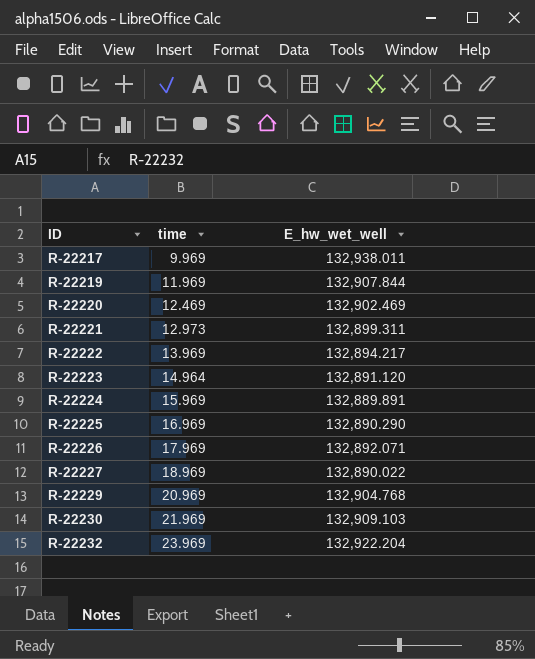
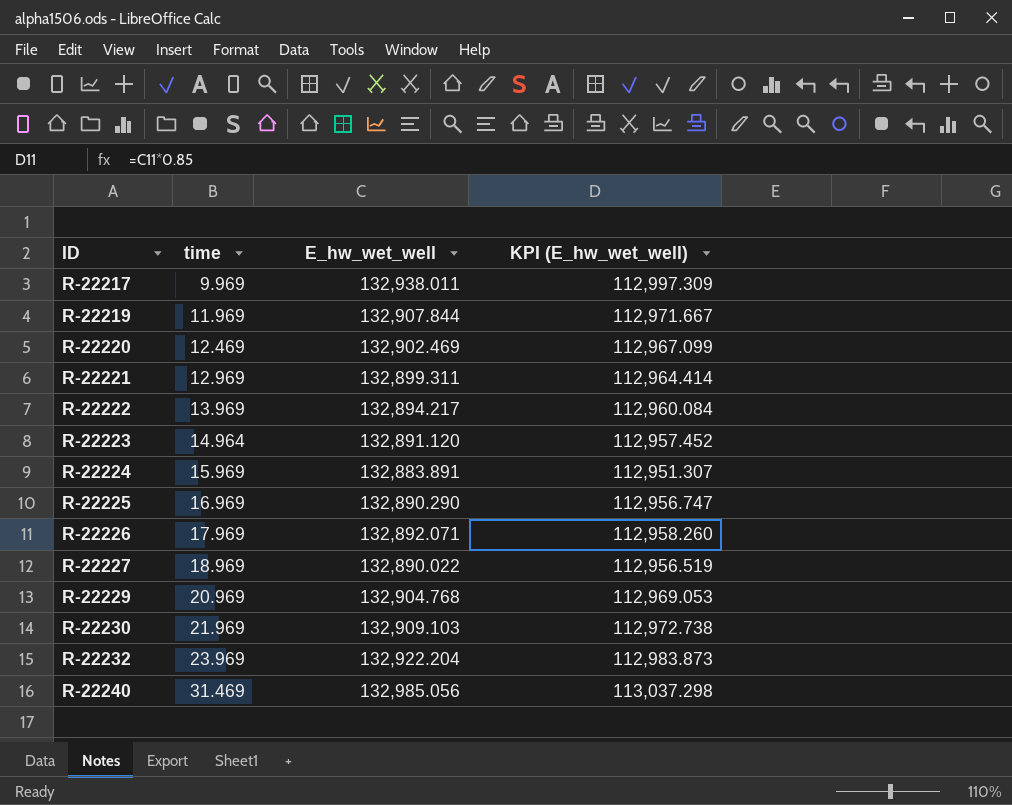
column KPI (E_hw_wet_well) | formula: none -> [E_hw_wet_well] * 0.85
R-22221 | time: 12.973 -> 12.969
R-22224 | E_hw_wet_well: 132,889.891 -> 132,883.891
row R-22240: none -> 31.469 | 132,985.056 | 113,037.298

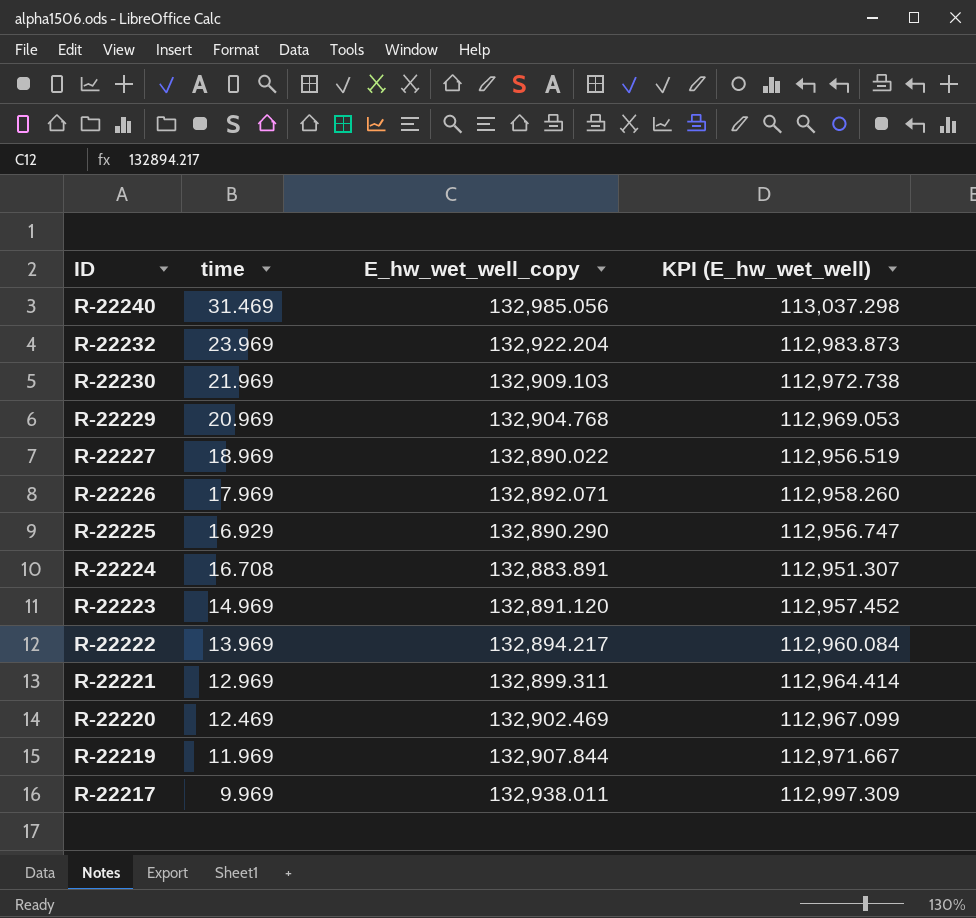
row order: ID ascending -> ID descending
column name: E_hw_wet_well -> E_hw_wet_well_copy
R-22225 | time: 16.969 -> 16.929
R-22224 | time: 15.969 -> 16.708
R-22223 | time: 14.964 -> 14.969

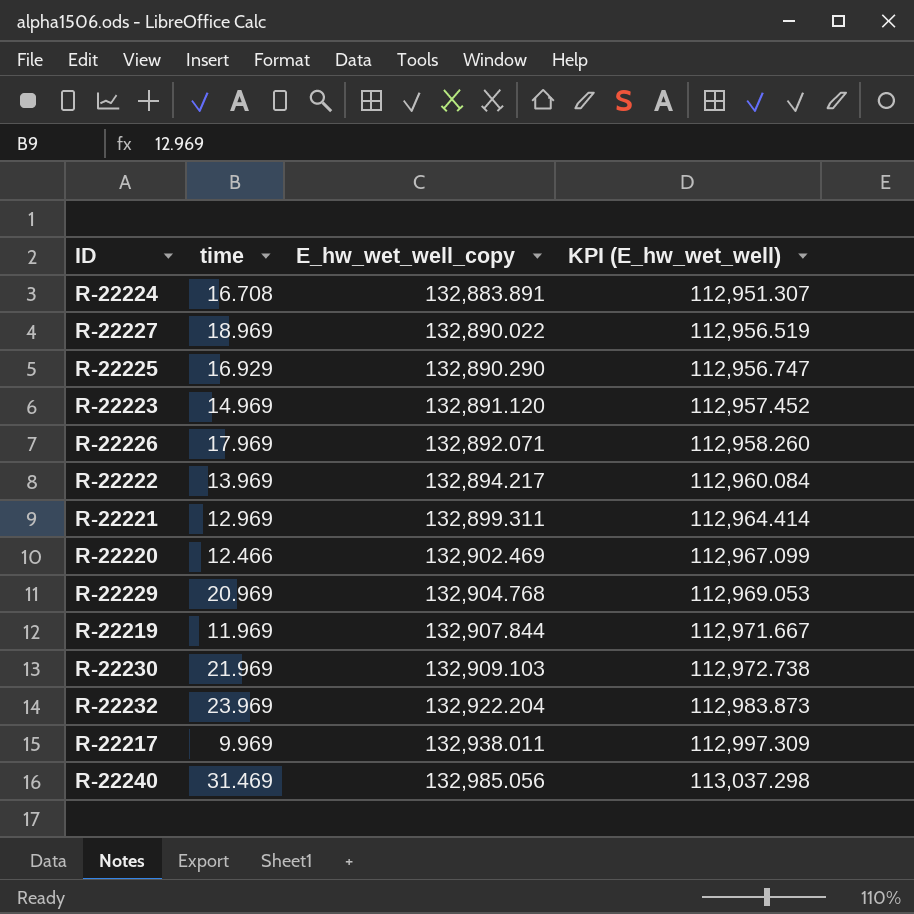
row order: ID descending -> E_hw_wet_well_copy ascending
R-22220 | time: 12.469 -> 12.466

